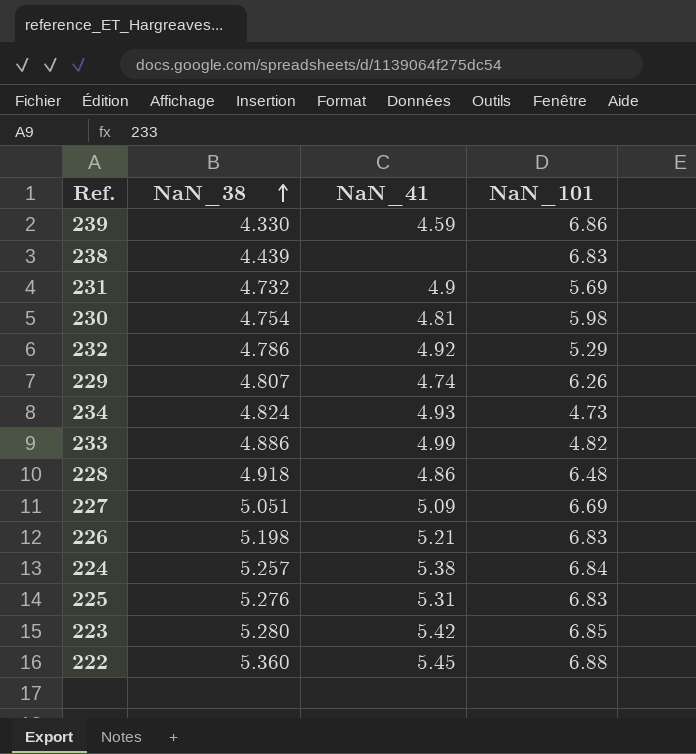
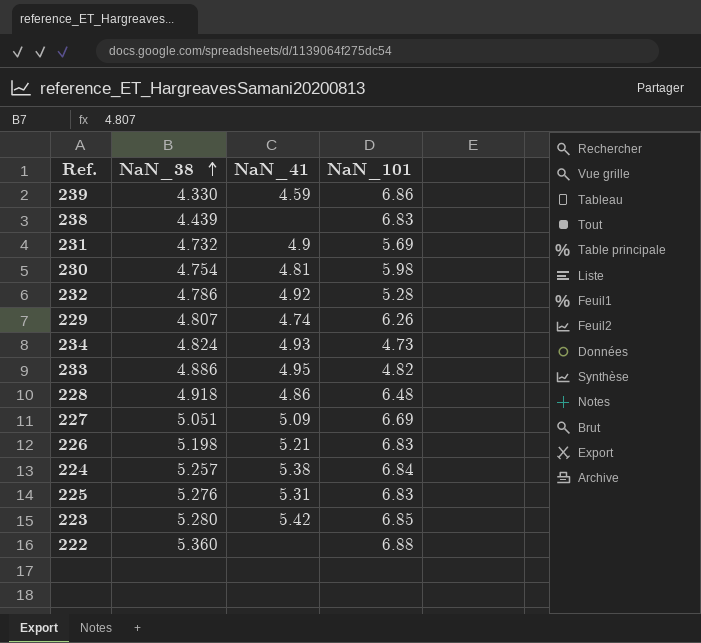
232 | NaN_101: 5.29 -> 5.28
233 | NaN_41: 4.99 -> 4.95
222 | NaN_41: 5.45 -> none

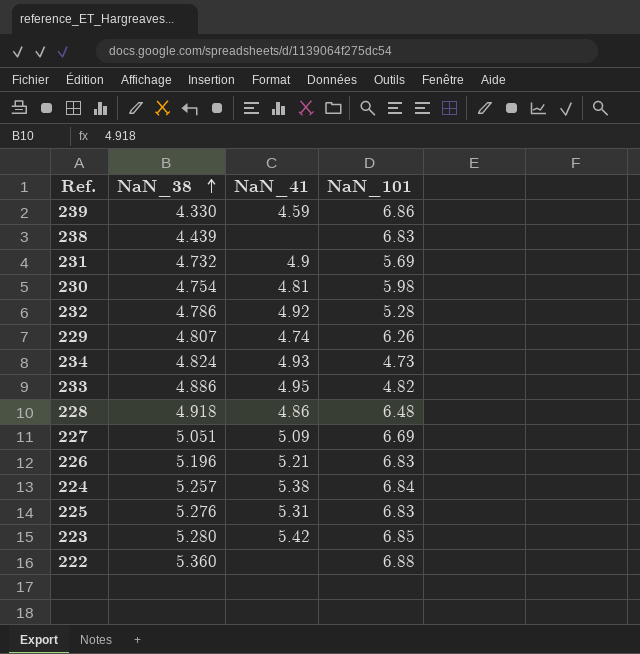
226 | NaN_38: 5.198 -> 5.196

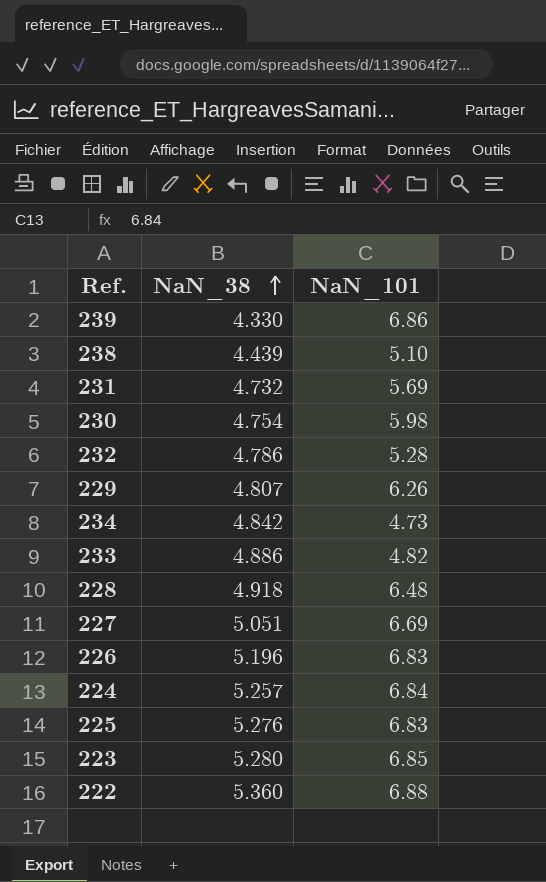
column NaN_41 | position: 3 -> none
238 | NaN_101: 6.83 -> 5.10
234 | NaN_38: 4.824 -> 4.842

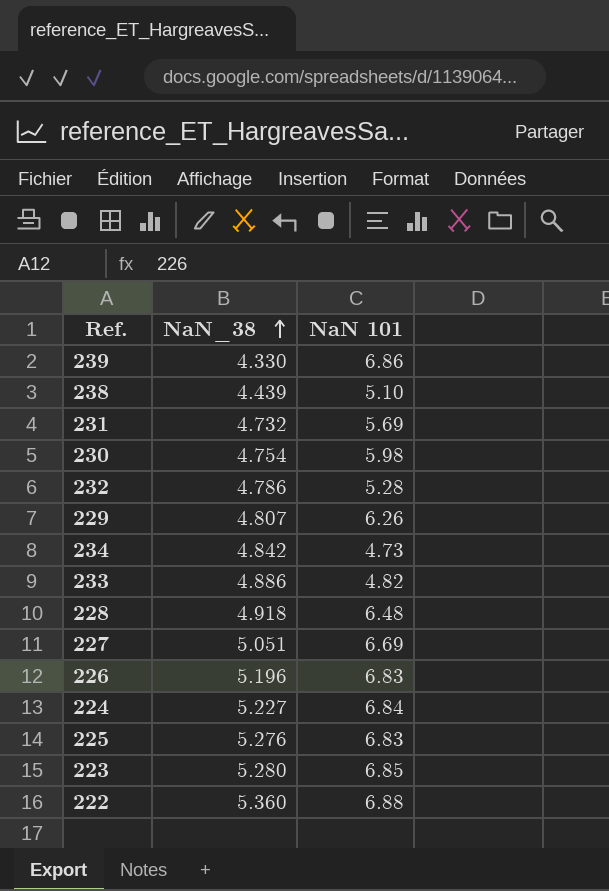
column name: NaN_101 -> NaN 101
224 | NaN_38: 5.257 -> 5.227

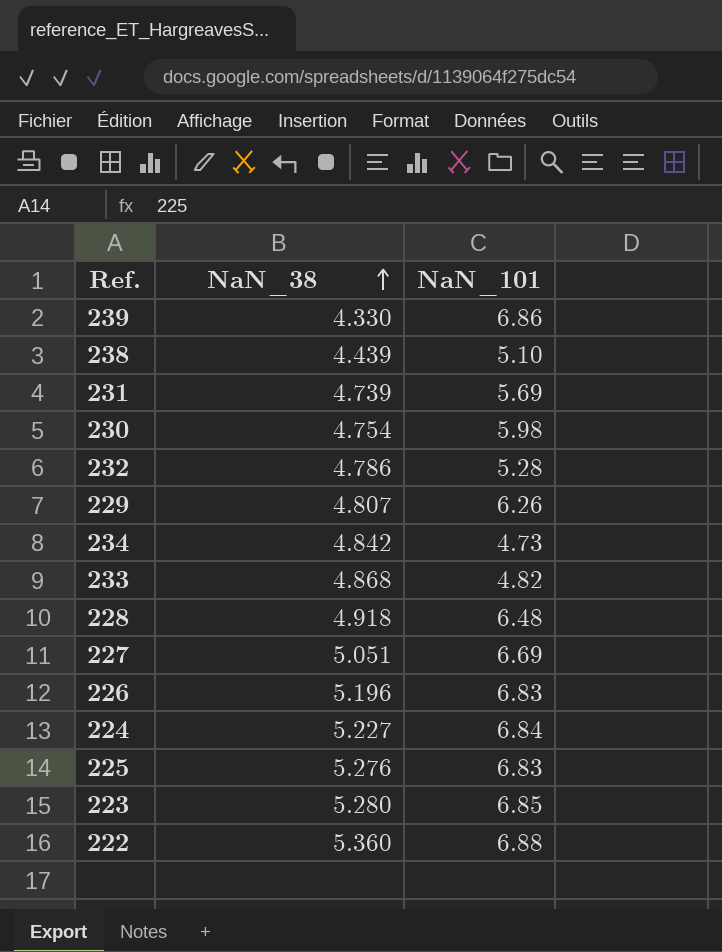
column name: NaN 101 -> NaN_101
231 | NaN_38: 4.732 -> 4.739
233 | NaN_38: 4.886 -> 4.868

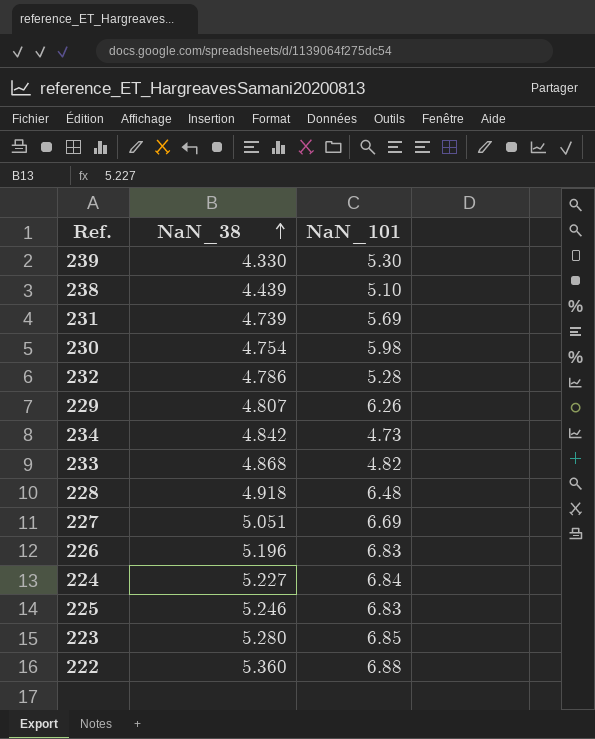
239 | NaN_101: 6.86 -> 5.30
225 | NaN_38: 5.276 -> 5.246

